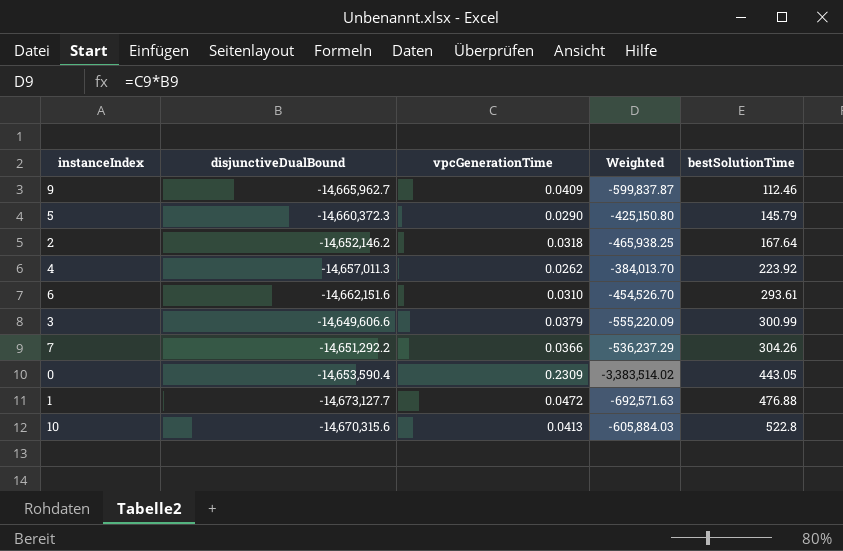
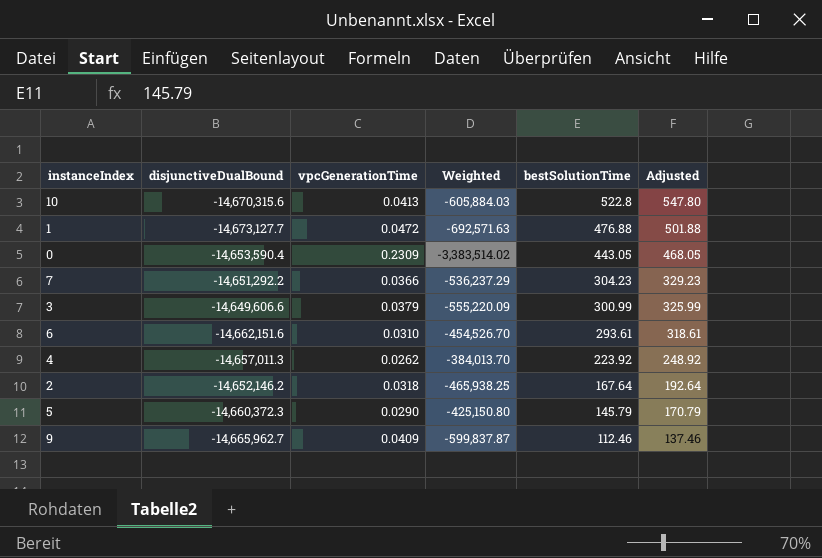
row order: bestSolutionTime ascending -> bestSolutionTime descending
column Adjusted | formula: none -> [bestSolutionTime] + 25
7 | bestSolutionTime: 304.26 -> 304.23

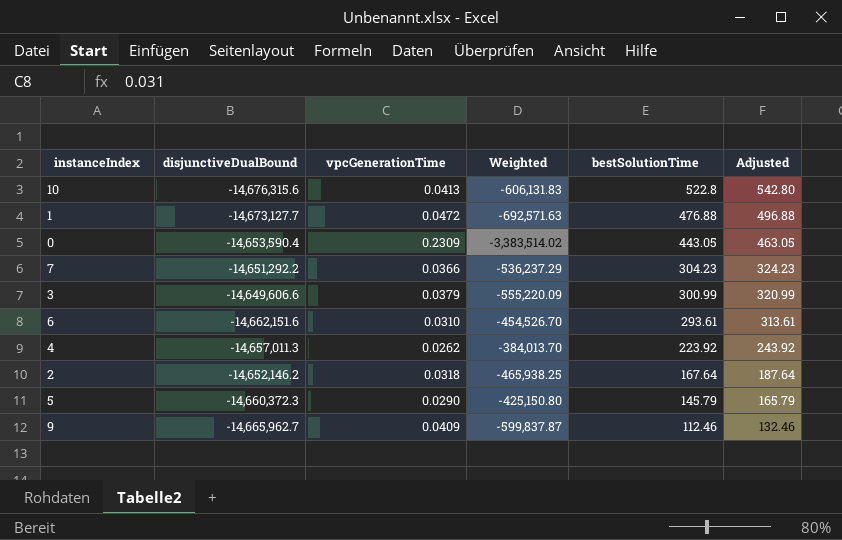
column Adjusted | formula: [bestSolutionTime] + 25 -> [bestSolutionTime] + 20
10 | disjunctiveDualBound: -14,670,315.6 -> -14,676,315.6
10 | Weighted: -605,884.03 -> -606,131.83

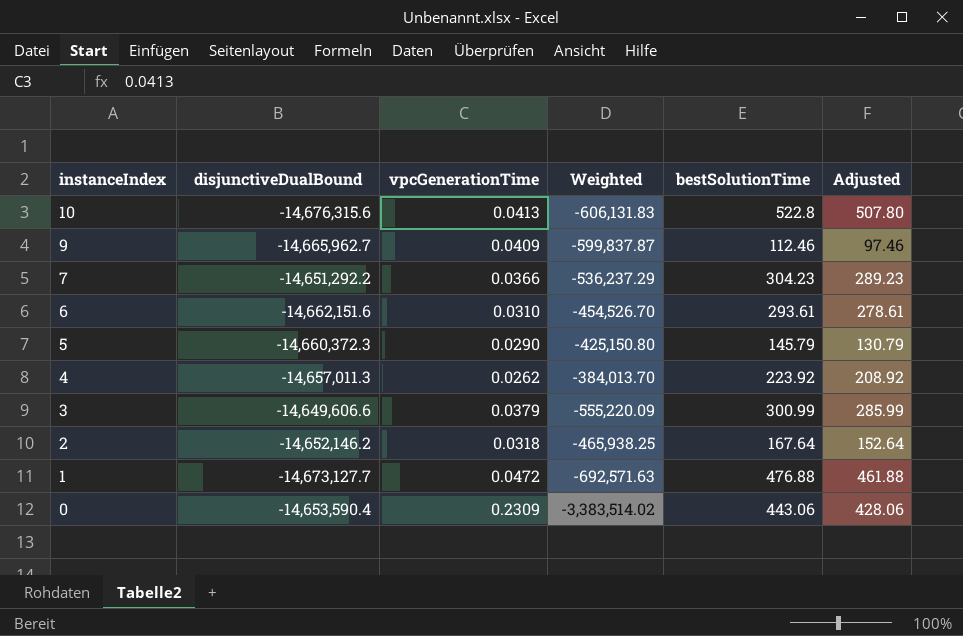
row order: bestSolutionTime descending -> instanceIndex descending
column Adjusted | formula: [bestSolutionTime] + 20 -> [bestSolutionTime] - 15
0 | bestSolutionTime: 443.05 -> 443.06

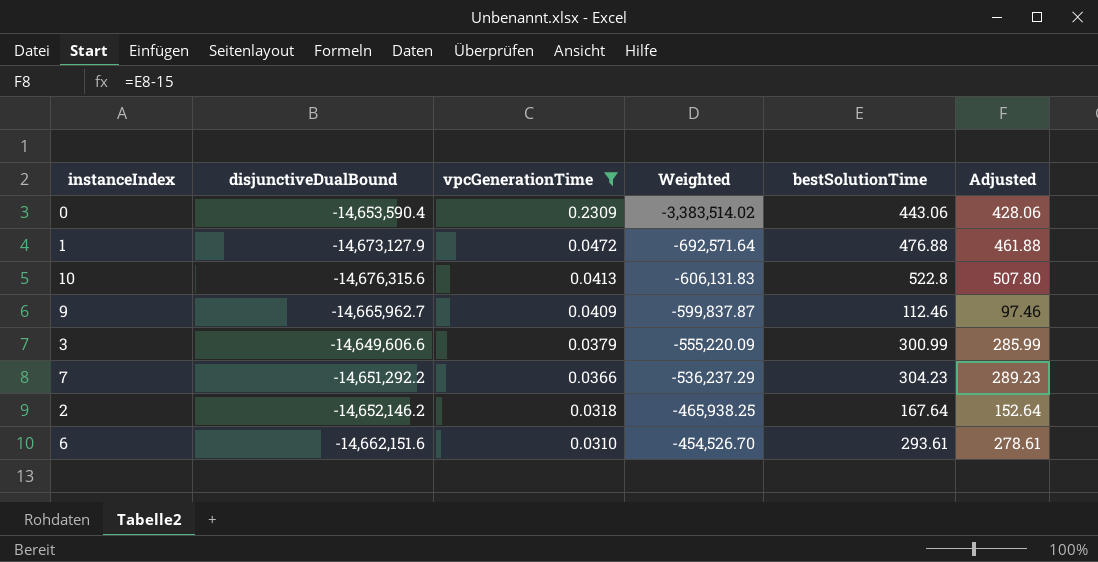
filter: none -> vpcGenerationTime >= 0.0310
row order: instanceIndex descending -> vpcGenerationTime descending
1 | disjunctiveDualBound: -14,673,127.7 -> -14,673,127.9
1 | Weighted: -692,571.63 -> -692,571.64

